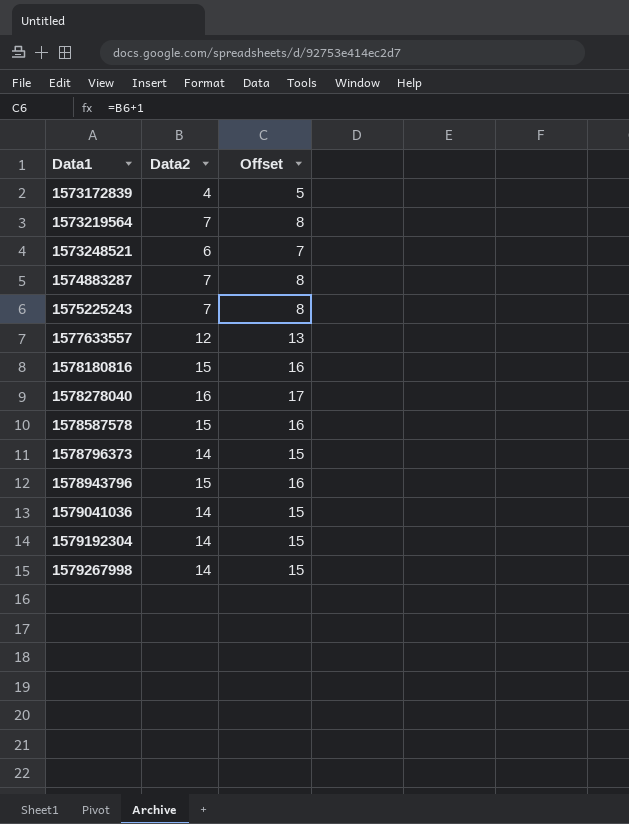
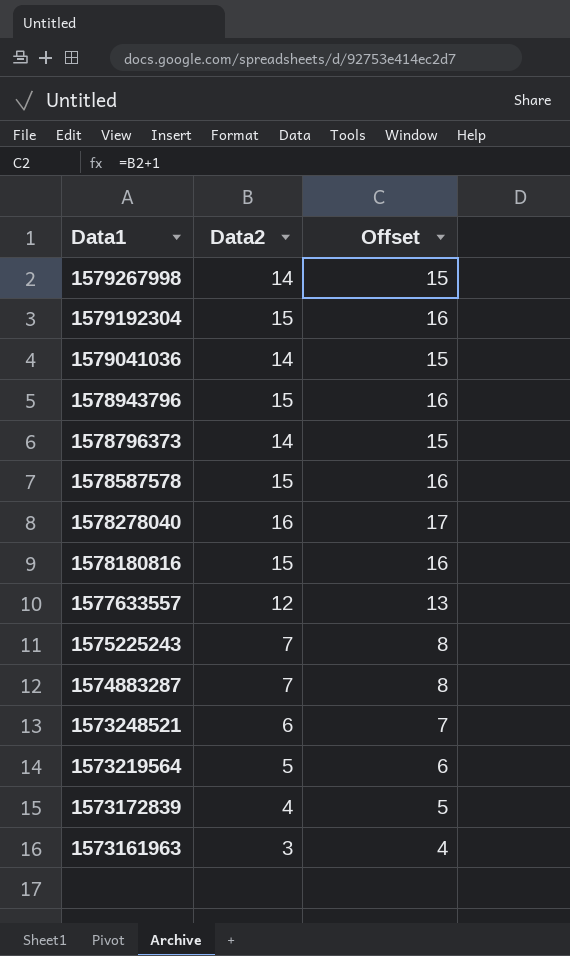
row order: Data1 ascending -> Data1 descending
1579192304 | Data2: 14 -> 15
1579192304 | Offset: 15 -> 16
1573219564 | Data2: 7 -> 5
1573219564 | Offset: 8 -> 6
row 1573161963: none -> 3 | 4

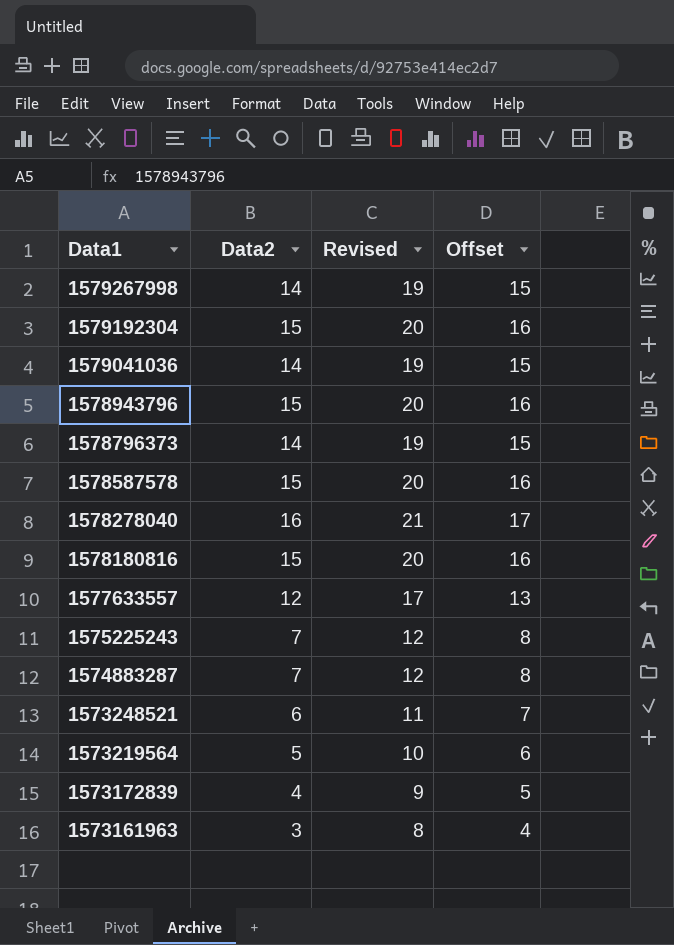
column Revised | formula: none -> [Data2] + 5

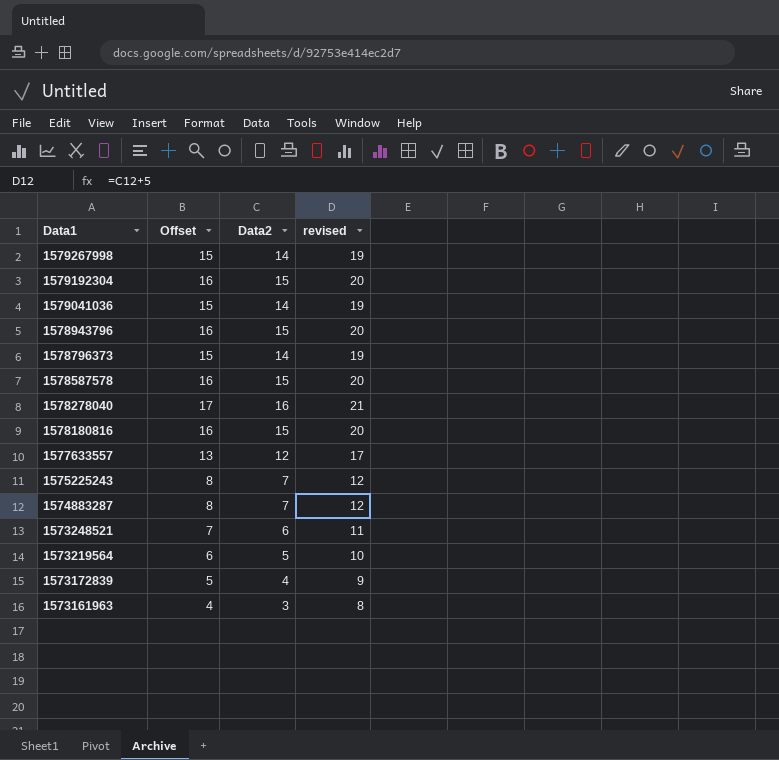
column Offset | position: 4 -> 2
column name: Revised -> revised

